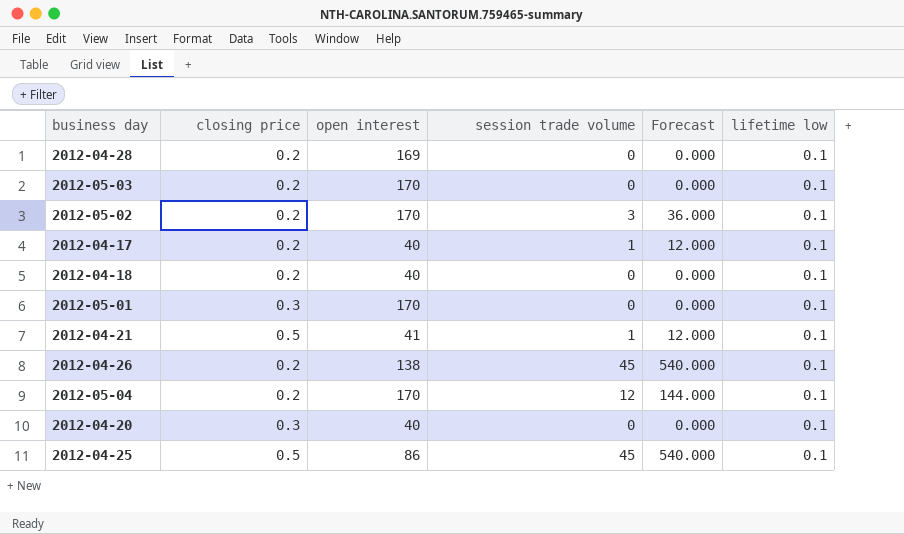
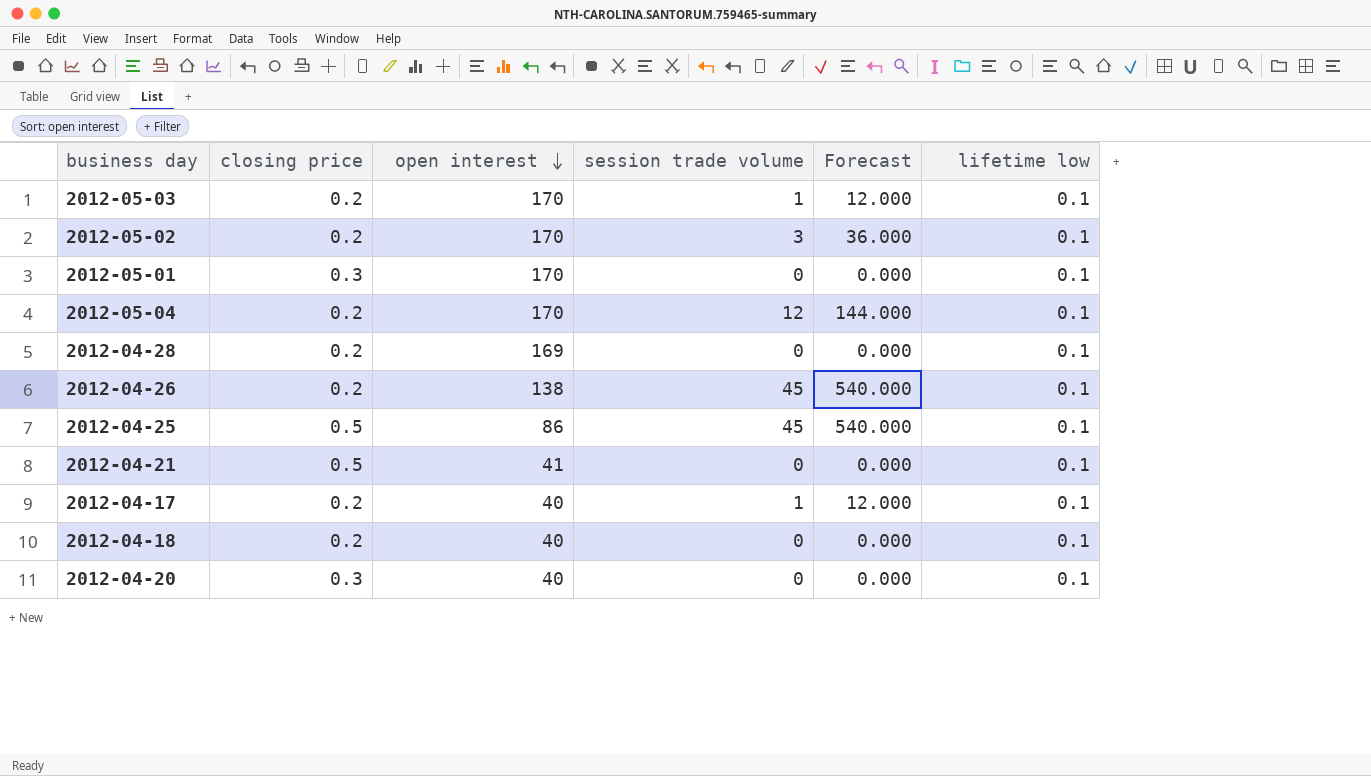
row order: none -> open interest descending
2012-05-03 | session trade volume: 0 -> 1
2012-05-03 | Forecast: 0.000 -> 12.000
2012-04-21 | session trade volume: 1 -> 0
2012-04-21 | Forecast: 12.000 -> 0.000

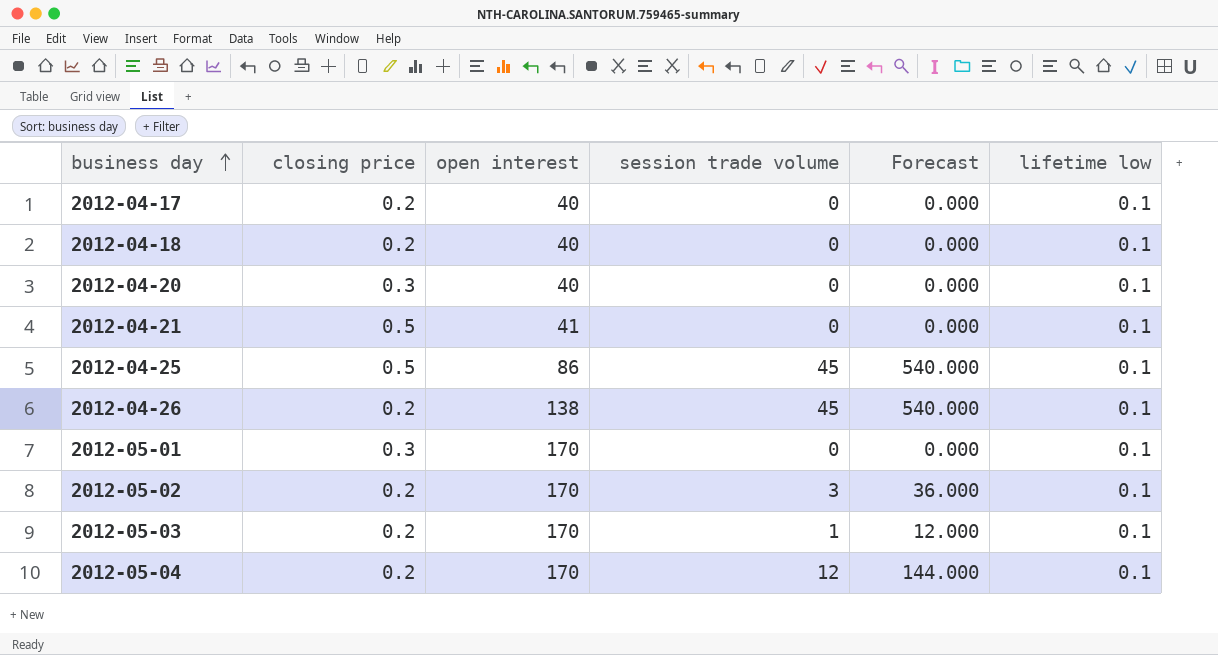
row order: open interest descending -> business day ascending
row 2012-04-28: 0.2 | 169 | 0 | 0.000 | 0.1 -> none
2012-04-17 | session trade volume: 1 -> 0
2012-04-17 | Forecast: 12.000 -> 0.000

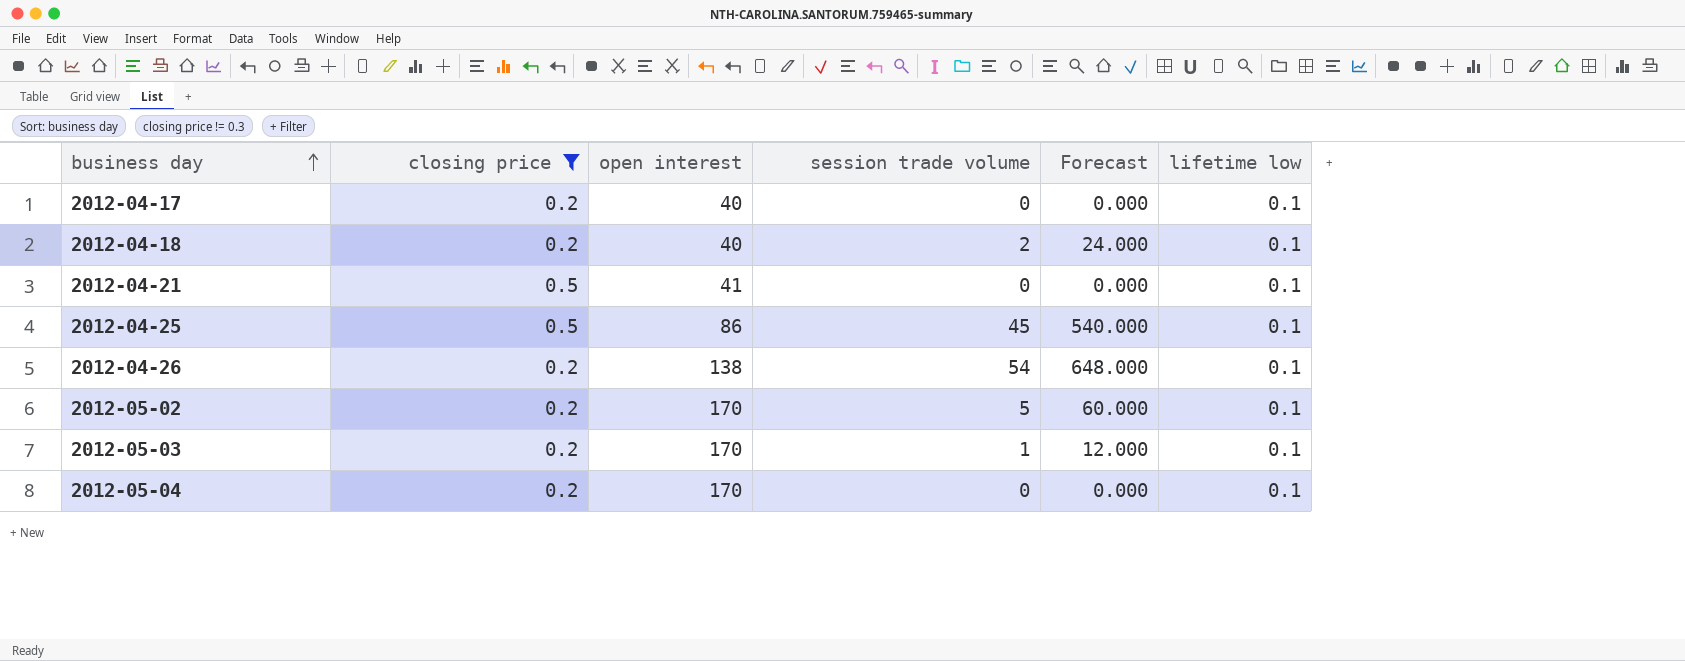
filter: none -> closing price != 0.3
2012-04-18 | session trade volume: 0 -> 2
2012-04-18 | Forecast: 0.000 -> 24.000
2012-04-26 | session trade volume: 45 -> 54
2012-04-26 | Forecast: 540.000 -> 648.000
2012-05-02 | session trade volume: 3 -> 5
2012-05-02 | Forecast: 36.000 -> 60.000
2012-05-04 | session trade volume: 12 -> 0
2012-05-04 | Forecast: 144.000 -> 0.000

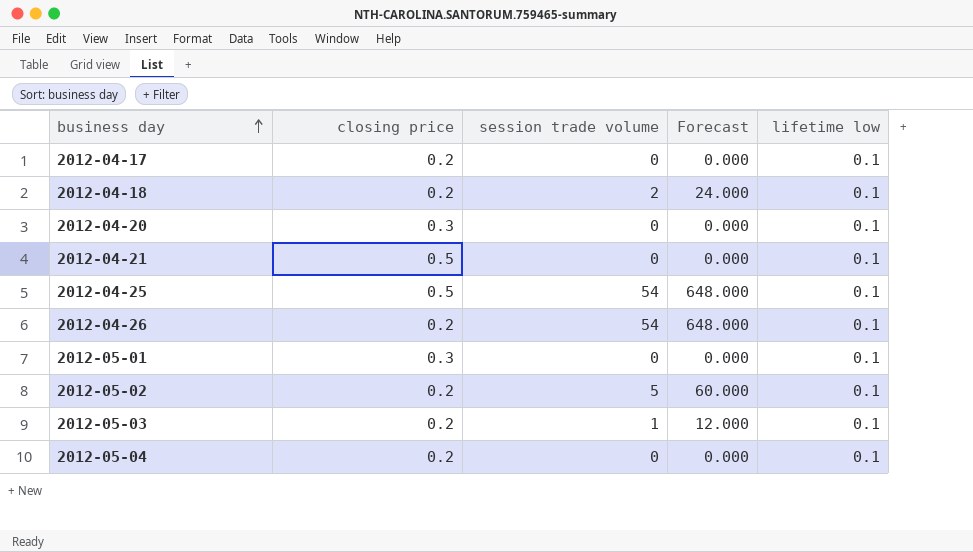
filter: closing price != 0.3 -> none
column open interest | position: 3 -> none
2012-04-25 | session trade volume: 45 -> 54
2012-04-25 | Forecast: 540.000 -> 648.000

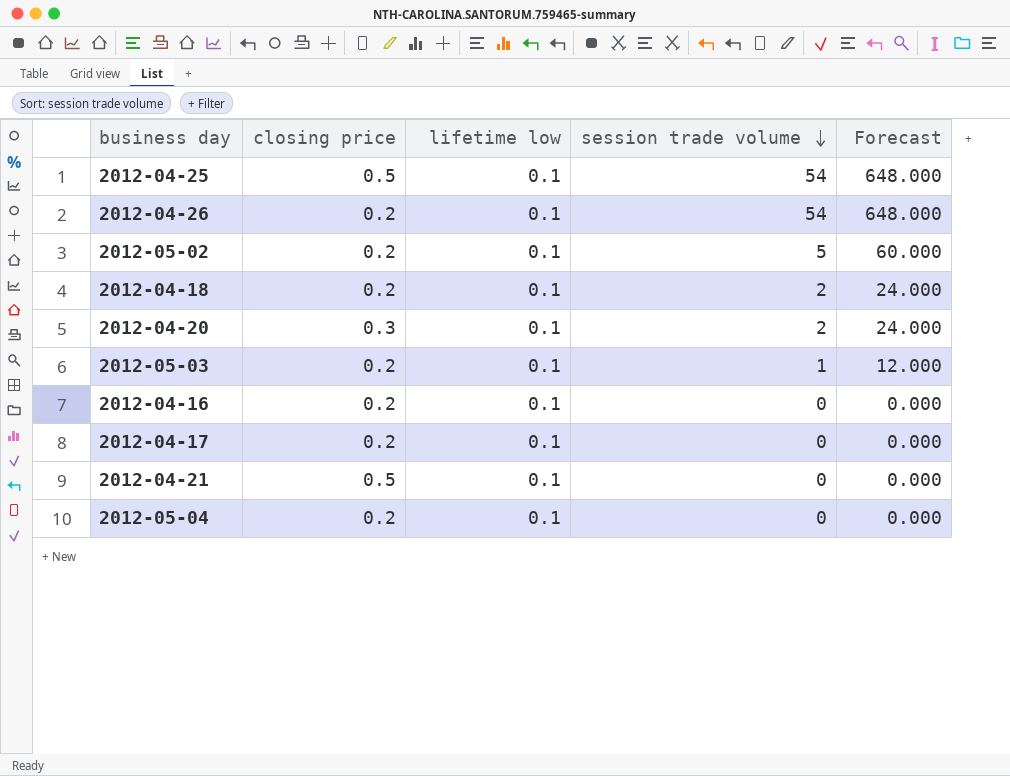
row order: business day ascending -> session trade volume descending
column lifetime low | position: 5 -> 3
row 2012-05-01: 0.3 | 0 | 0.000 | 0.1 -> none
2012-04-20 | session trade volume: 0 -> 2
2012-04-20 | Forecast: 0.000 -> 24.000
row 2012-04-16: none -> 0.2 | 0.1 | 0 | 0.000

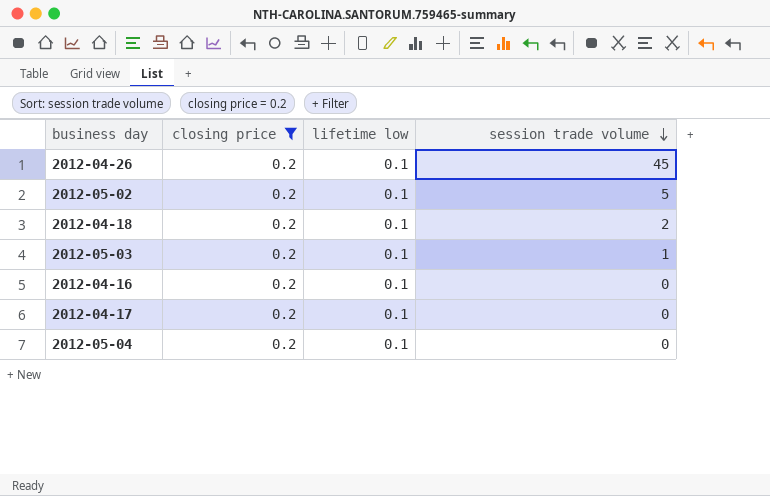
filter: none -> closing price = 0.2
column Forecast | formula: [session trade volume] * 12 -> none
2012-04-26 | session trade volume: 54 -> 45

